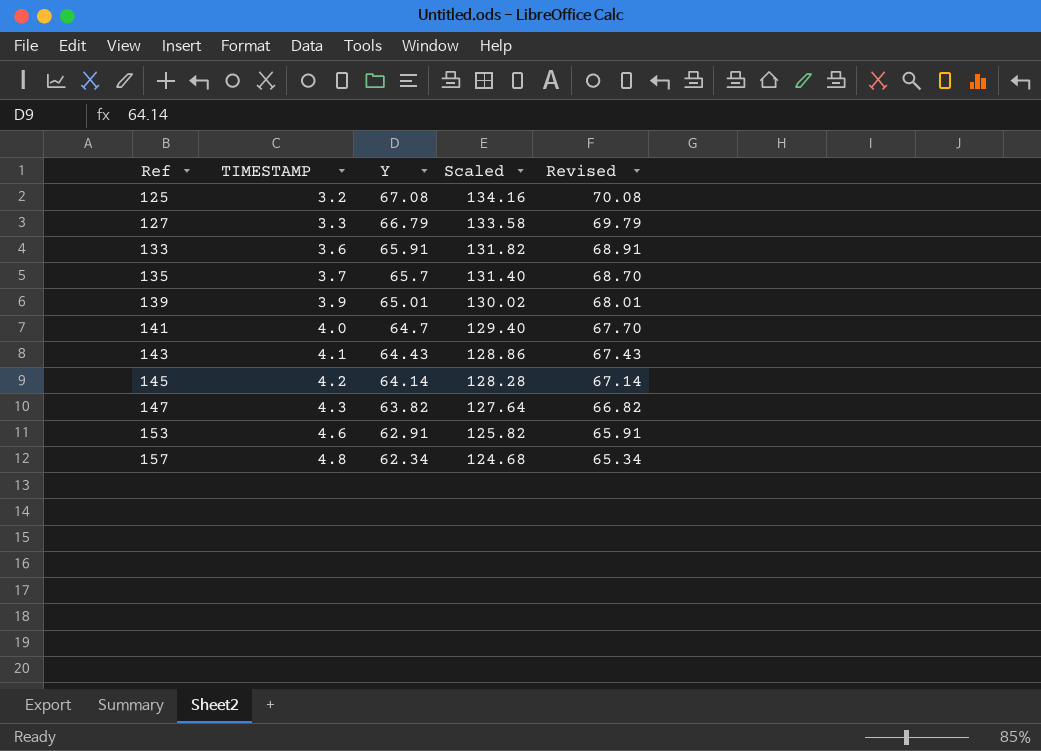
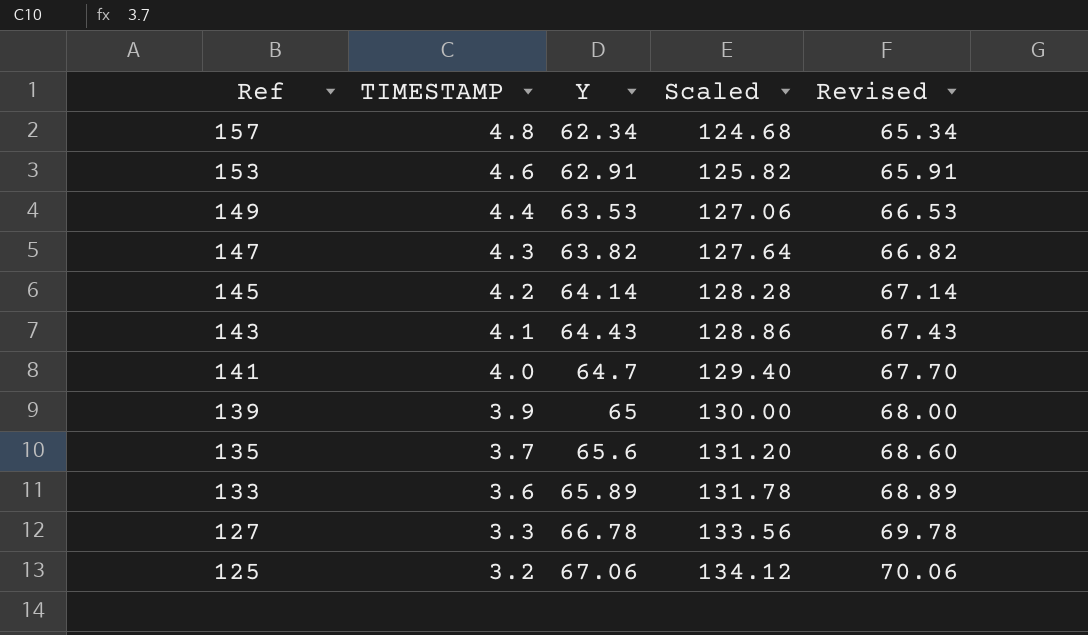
row order: Ref ascending -> Ref descending
row 149: none -> 4.4 | 63.53 | 127.06 | 66.53
139 | Y: 65.01 -> 65
139 | Scaled: 130.02 -> 130.00
139 | Revised: 68.01 -> 68.00
135 | Y: 65.7 -> 65.6
135 | Scaled: 131.40 -> 131.20
135 | Revised: 68.70 -> 68.60
133 | Y: 65.91 -> 65.89
133 | Scaled: 131.82 -> 131.78
133 | Revised: 68.91 -> 68.89
127 | Y: 66.79 -> 66.78
127 | Scaled: 133.58 -> 133.56
127 | Revised: 69.79 -> 69.78
125 | Y: 67.08 -> 67.06
125 | Scaled: 134.16 -> 134.12
125 | Revised: 70.08 -> 70.06

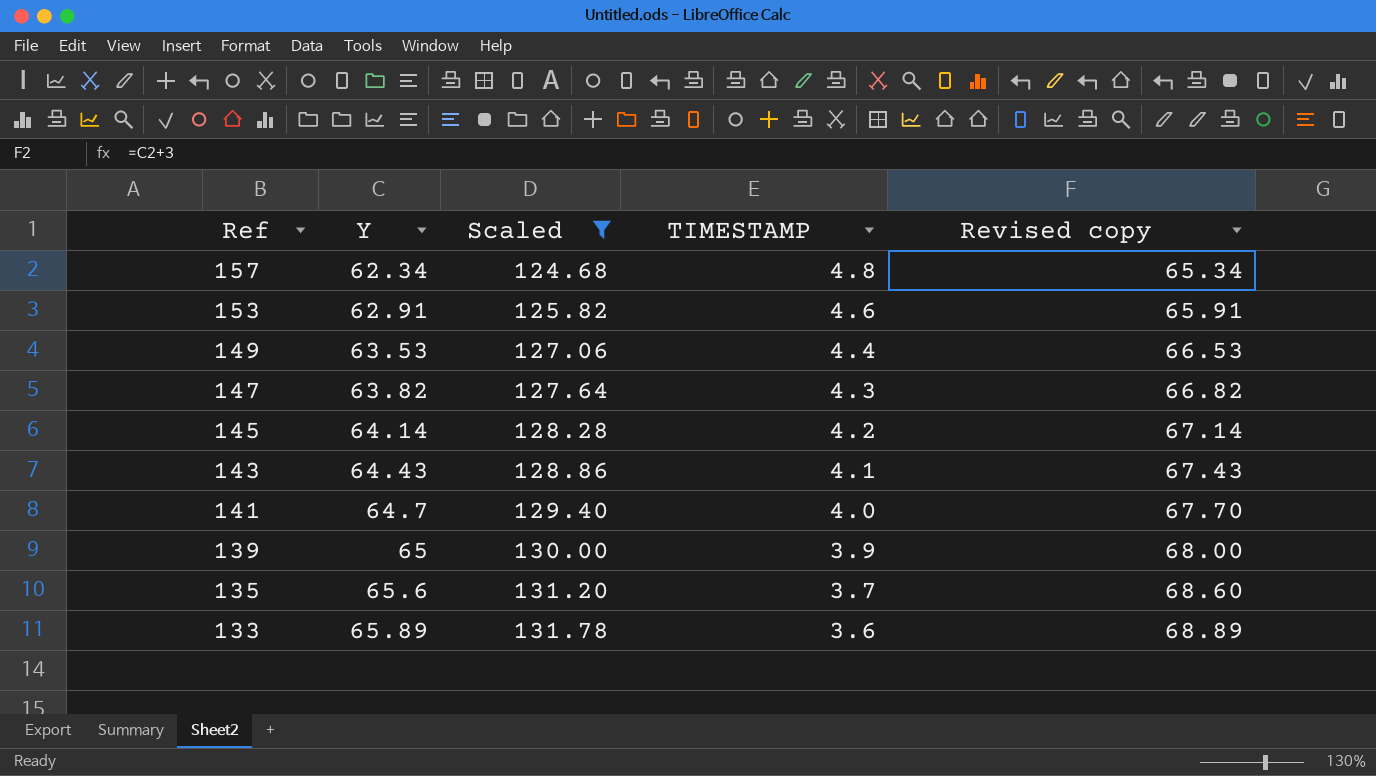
filter: none -> Scaled <= 131.78
column TIMESTAMP | position: 2 -> 4
column name: Revised -> Revised copy

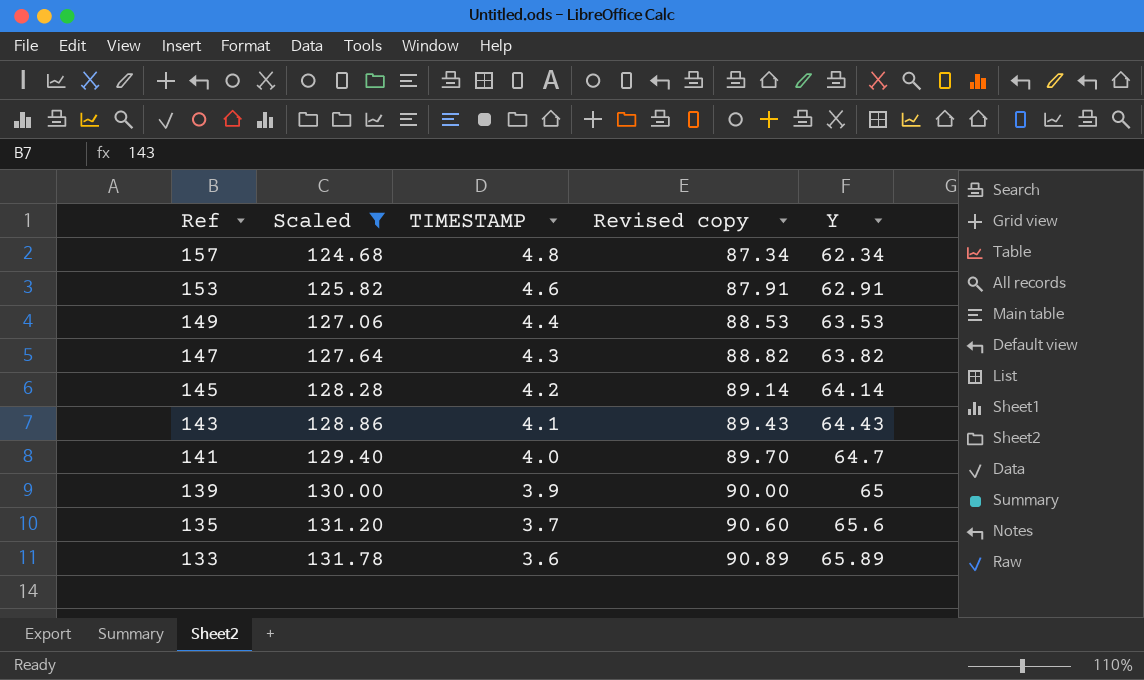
column Revised copy | formula: [Y] + 3 -> [Y] + 25
column Y | position: 2 -> 5

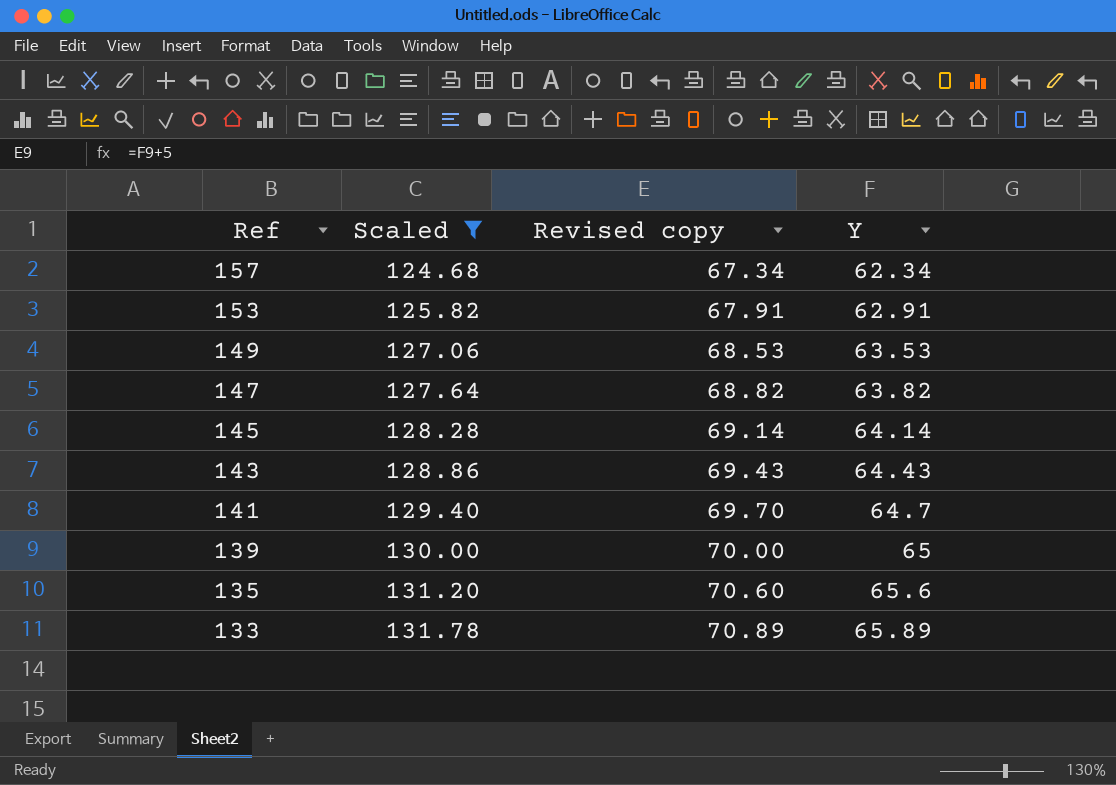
column TIMESTAMP | position: 3 -> none
column Revised copy | formula: [Y] + 25 -> [Y] + 5

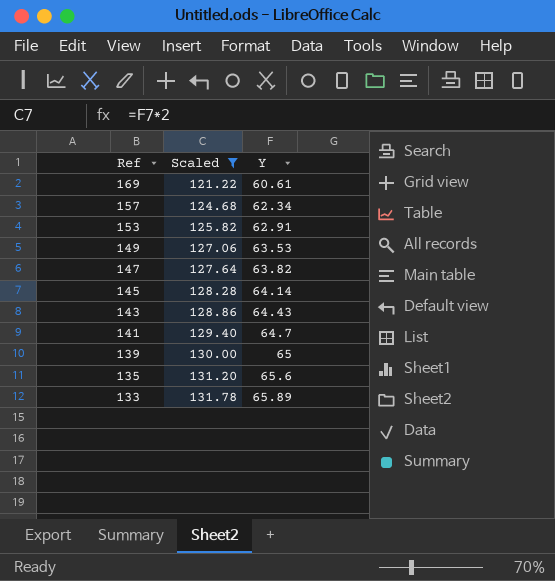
column Revised copy | formula: [Y] + 5 -> none
row 169: none -> 121.22 | 60.61

